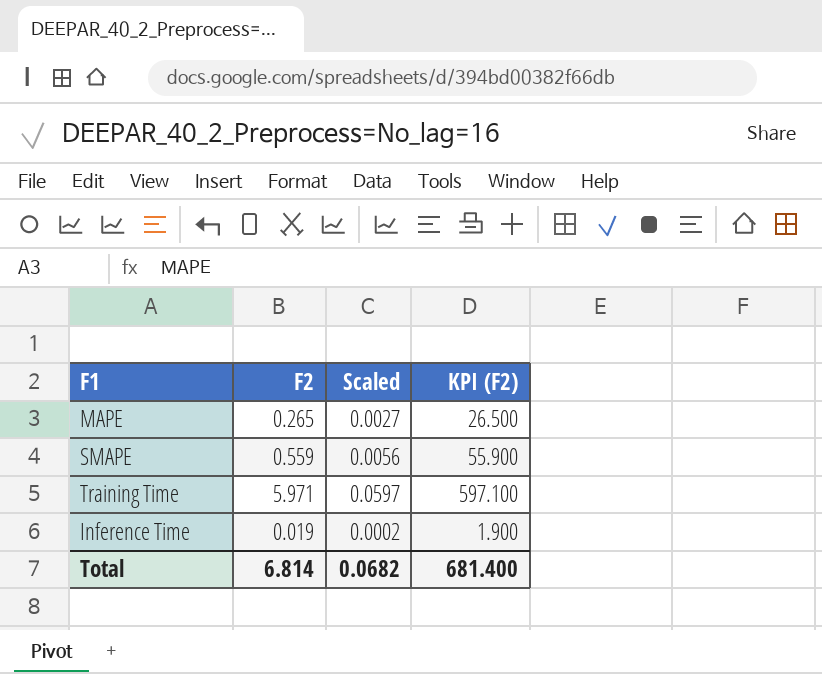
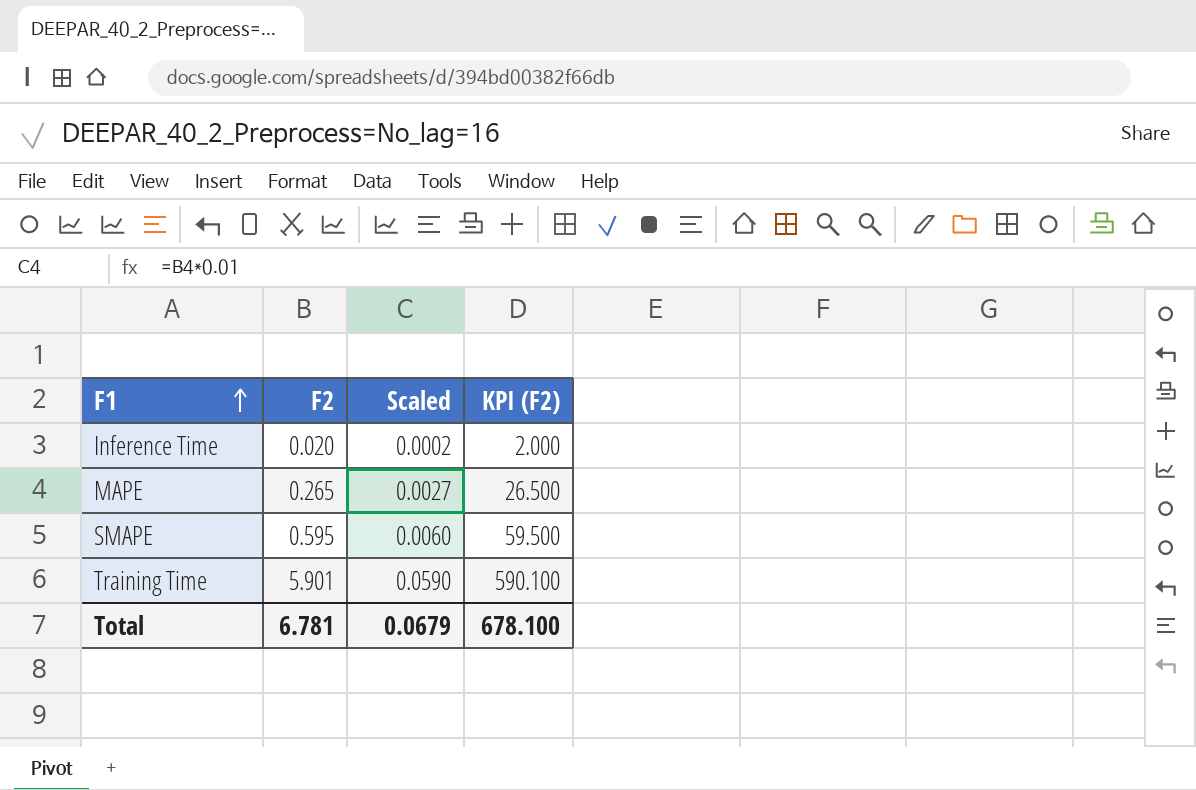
row order: none -> F1 ascending
Inference Time | F2: 0.019 -> 0.020
Inference Time | KPI (F2): 1.900 -> 2.000
SMAPE | F2: 0.559 -> 0.595
SMAPE | Scaled: 0.0056 -> 0.0060
SMAPE | KPI (F2): 55.900 -> 59.500
Training Time | F2: 5.971 -> 5.901
Training Time | Scaled: 0.0597 -> 0.0590
Training Time | KPI (F2): 597.100 -> 590.100
Total | F2: 6.814 -> 6.781
Total | Scaled: 0.0682 -> 0.0679
Total | KPI (F2): 681.400 -> 678.100

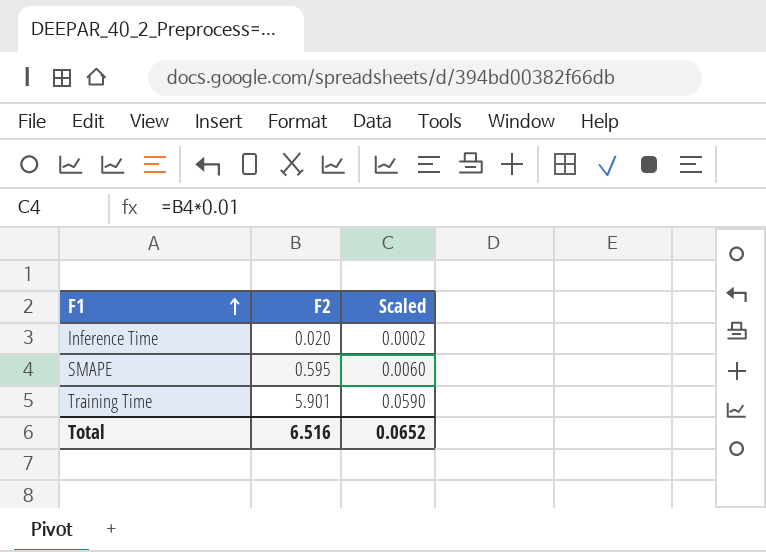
column KPI (F2) | formula: [F2] * 100 -> none
row MAPE: 0.265 | 0.0027 | 26.500 -> none
Total | F2: 6.781 -> 6.516
Total | Scaled: 0.0679 -> 0.0652

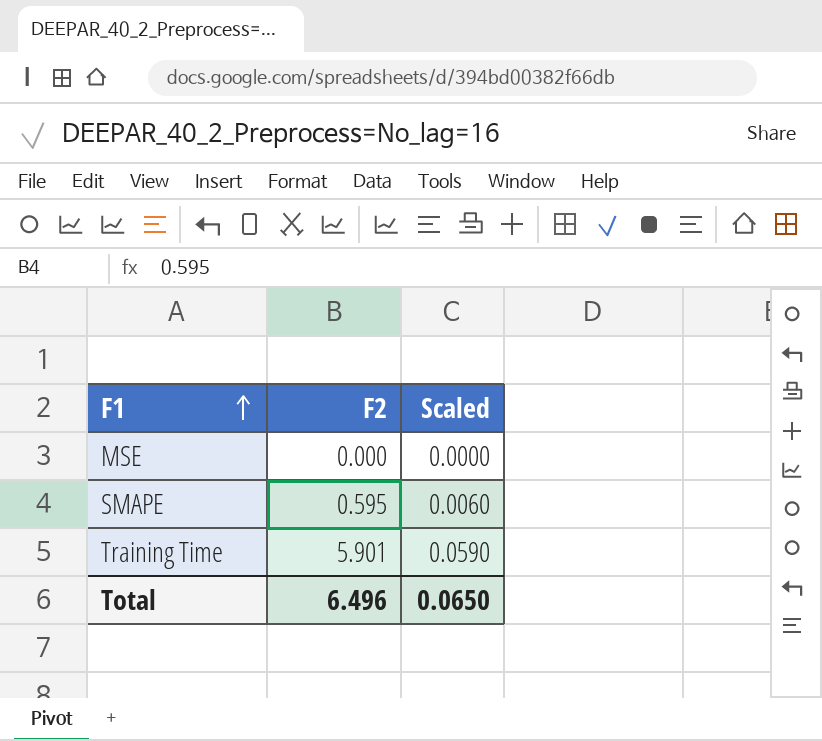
row Inference Time: 0.020 | 0.0002 -> none
row MSE: none -> 0.000 | 0.0000
Total | F2: 6.516 -> 6.496
Total | Scaled: 0.0652 -> 0.0650

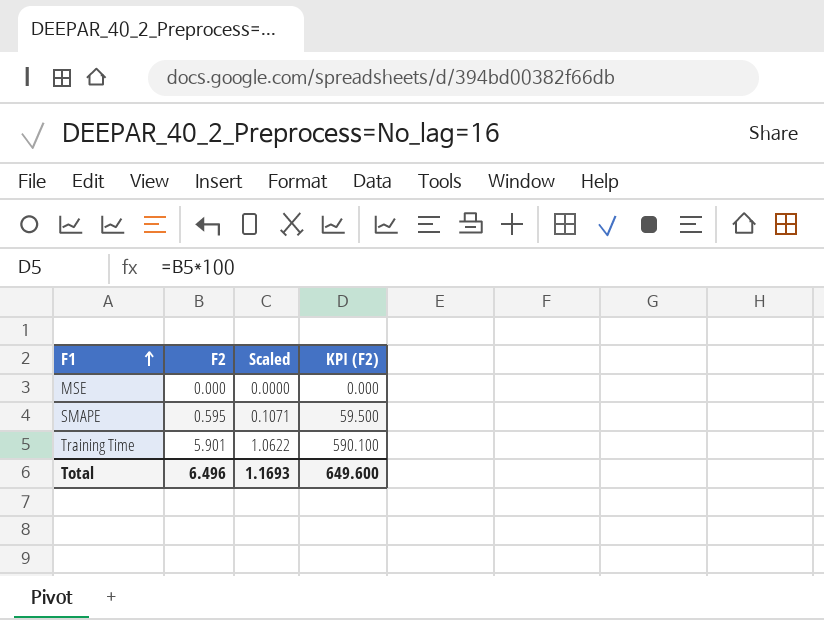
column Scaled | formula: [F2] * 0.01 -> [F2] * 0.18
column KPI (F2) | formula: none -> [F2] * 100
Total | Scaled: 0.0650 -> 1.1693

